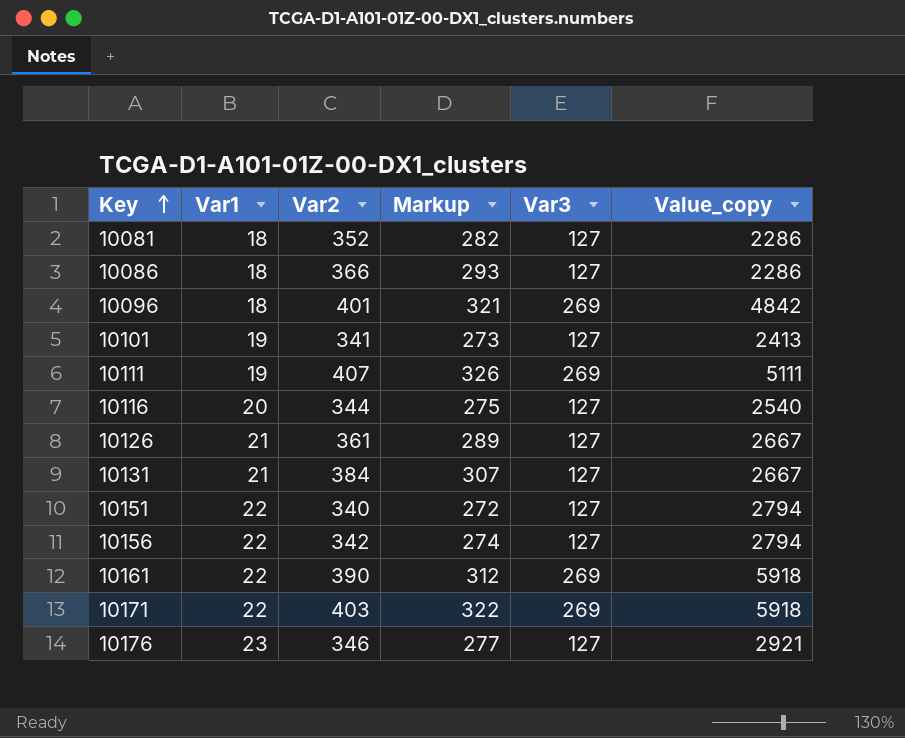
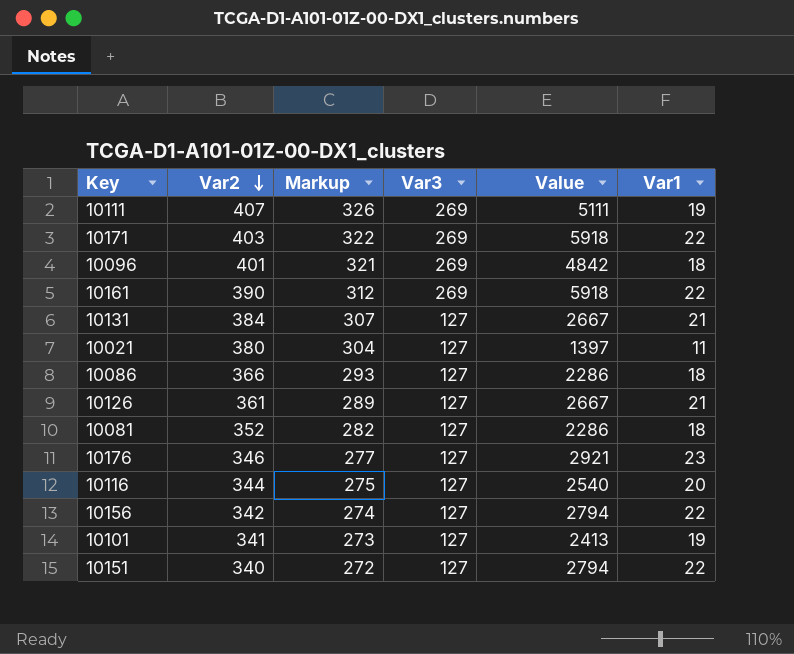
row order: Key ascending -> Var2 descending
column name: Value_copy -> Value
column Var1 | position: 2 -> 6
row 10021: none -> 380 | 304 | 127 | 1397 | 11

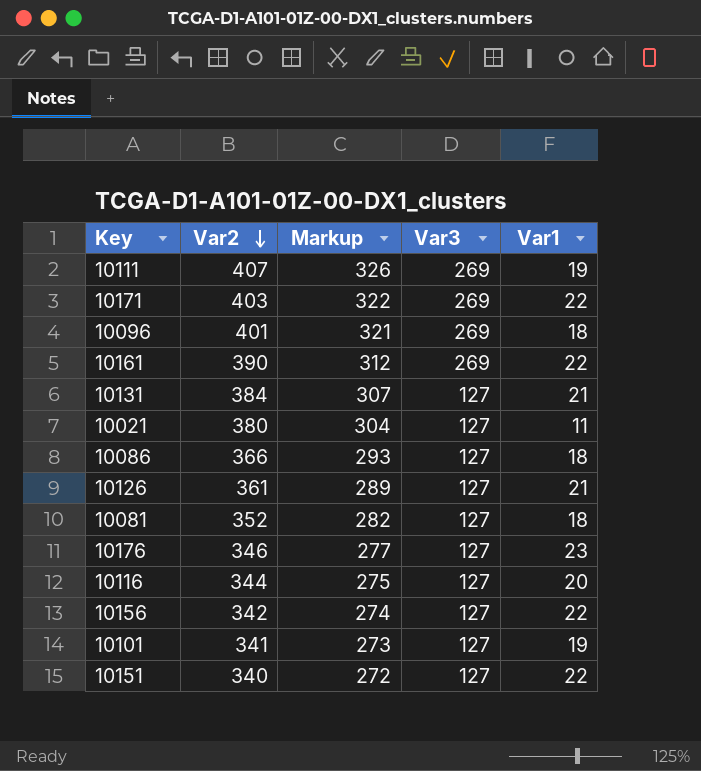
column Value | formula: [Var3] * [Var1] -> none

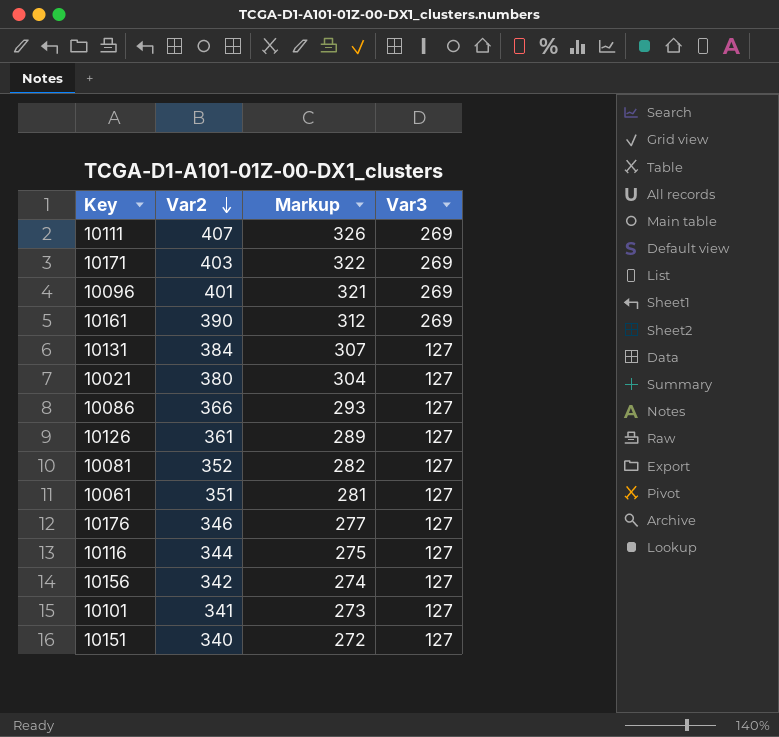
column Var1 | position: 5 -> none
row 10061: none -> 351 | 281 | 127

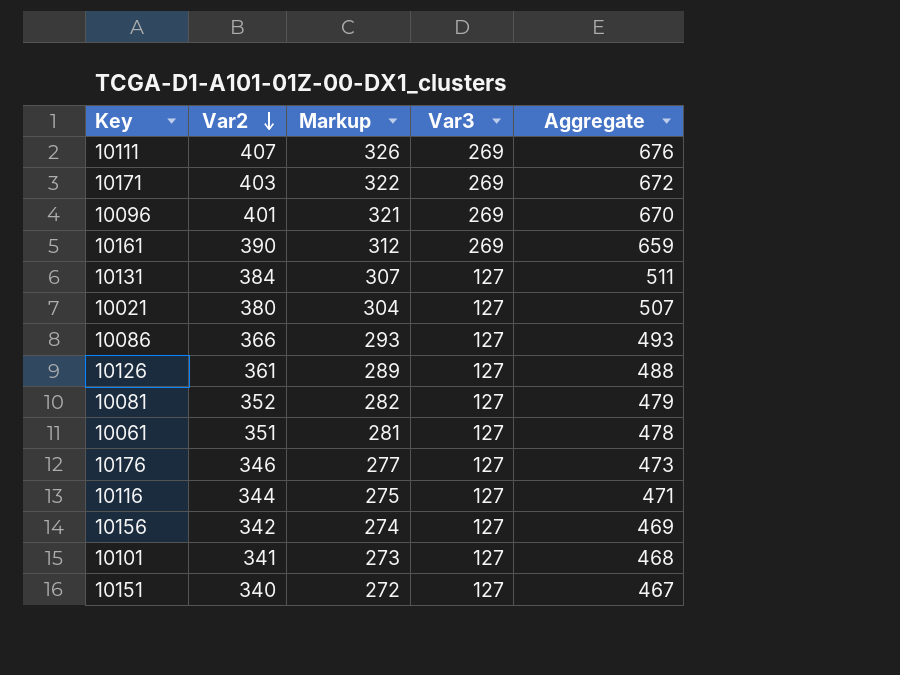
column Aggregate | formula: none -> [Var2] + [Var3]

